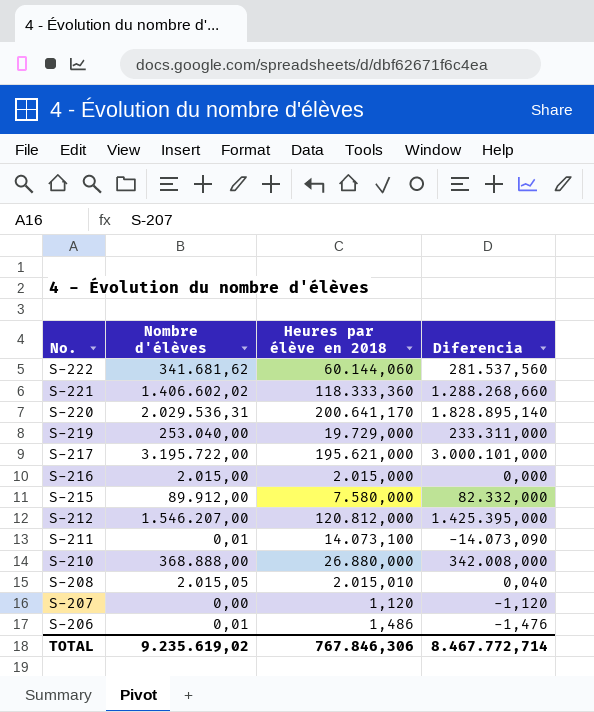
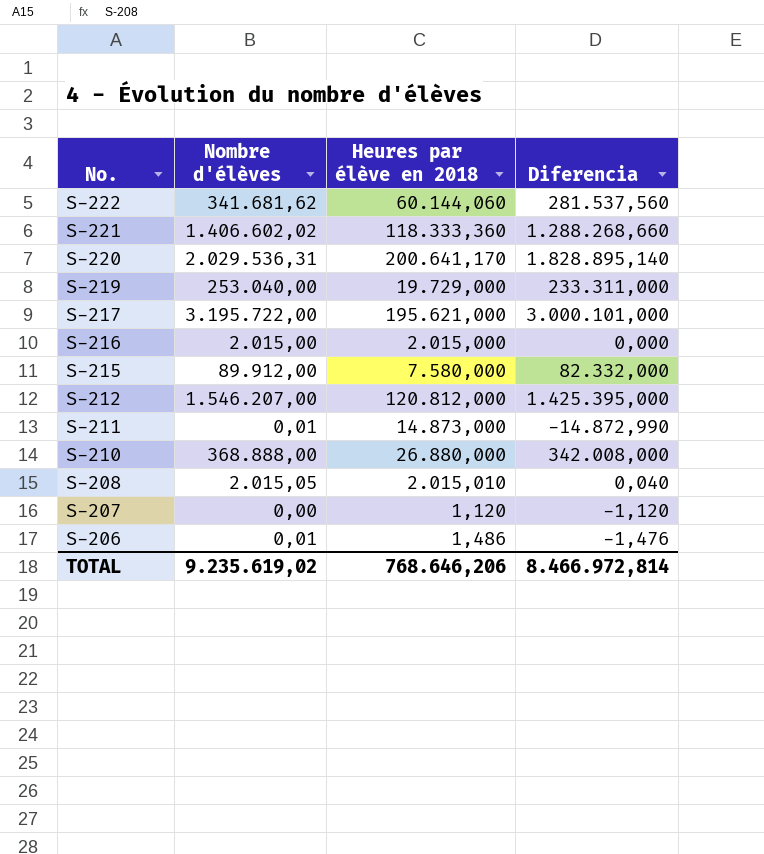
S-211 | Heures par élève en 2018: 14.073,100 -> 14.873,000
S-211 | Diferencia: -14.073,090 -> -14.872,990
TOTAL | Heures par élève en 2018: 767.846,306 -> 768.646,206
TOTAL | Diferencia: 8.467.772,714 -> 8.466.972,814

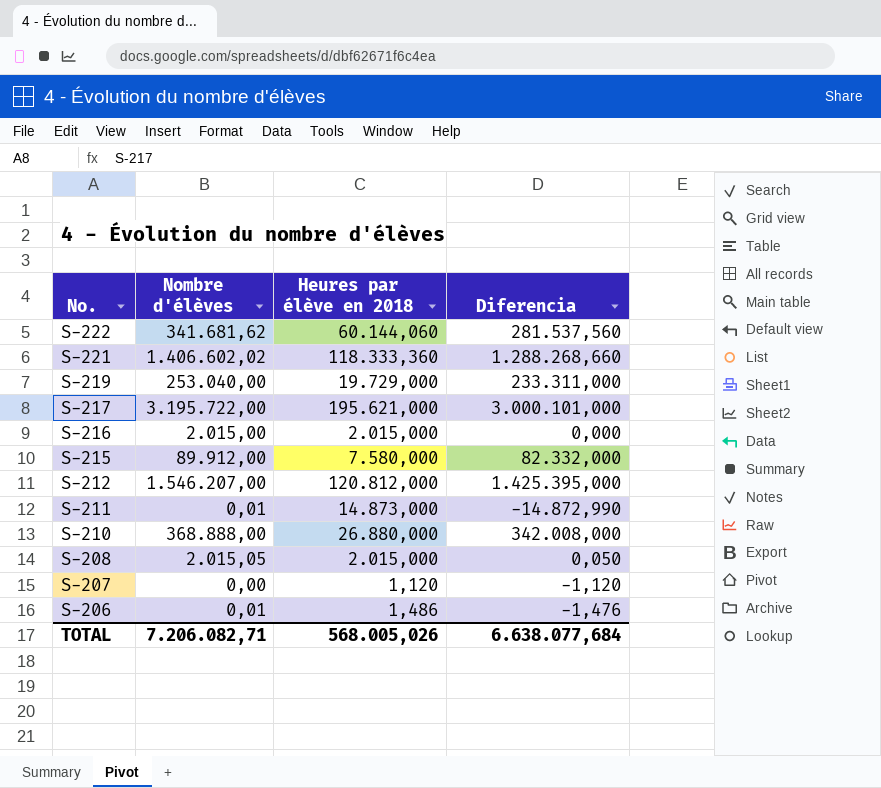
row S-220: 2.029.536,31 | 200.641,170 | 1.828.895,140 -> none
S-208 | Heures par élève en 2018: 2.015,010 -> 2.015,000
S-208 | Diferencia: 0,040 -> 0,050
TOTAL | Nombre d'élèves: 9.235.619,02 -> 7.206.082,71
TOTAL | Heures par élève en 2018: 768.646,206 -> 568.005,026
TOTAL | Diferencia: 8.466.972,814 -> 6.638.077,684

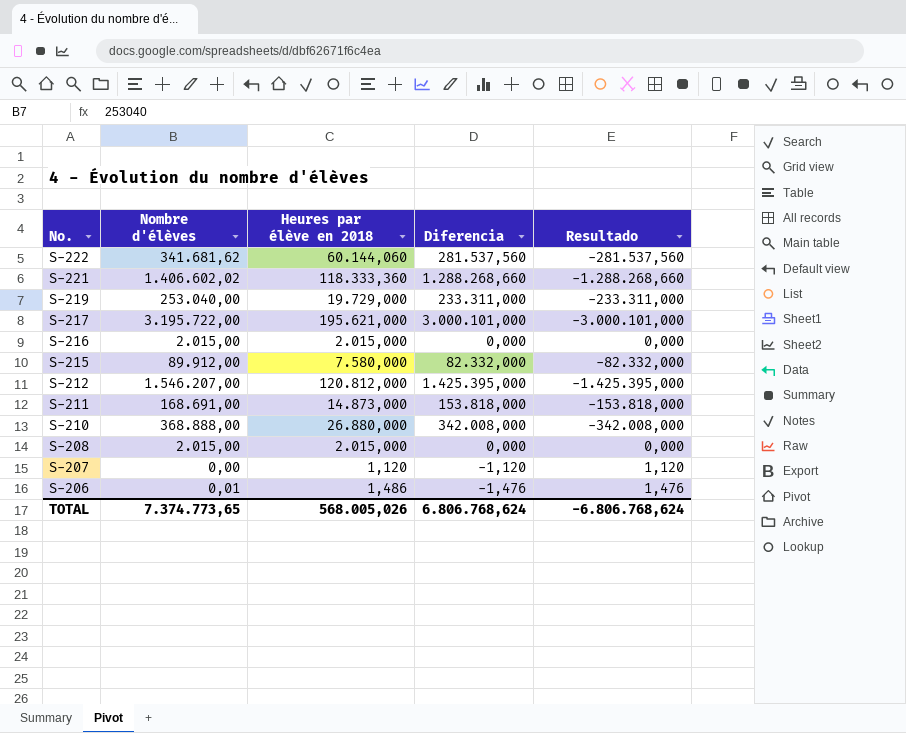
column Resultado | formula: none -> [Heures par élève en 2018] - [Nombre d'élèves]
S-211 | Nombre d'élèves: 0,01 -> 168.691,00
S-211 | Diferencia: -14.872,990 -> 153.818,000
S-208 | Nombre d'élèves: 2.015,05 -> 2.015,00
S-208 | Diferencia: 0,050 -> 0,000
TOTAL | Nombre d'élèves: 7.206.082,71 -> 7.374.773,65
TOTAL | Diferencia: 6.638.077,684 -> 6.806.768,624

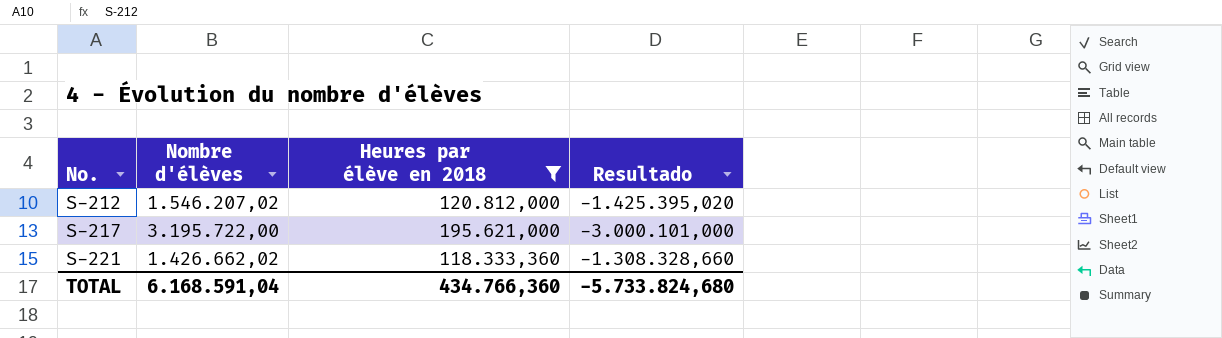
filter: none -> Heures par élève en 2018 >= 118.333,360
row order: No. descending -> No. ascending
column Diferencia | formula: [Nombre d'élèves] - [Heures par élève en 2018] -> none
S-212 | Nombre d'élèves: 1.546.207,00 -> 1.546.207,02
S-212 | Resultado: -1.425.395,000 -> -1.425.395,020
S-221 | Nombre d'élèves: 1.406.602,02 -> 1.426.662,02
S-221 | Resultado: -1.288.268,660 -> -1.308.328,660
TOTAL | Nombre d'élèves: 7.374.773,65 -> 6.168.591,04
TOTAL | Heures par élève en 2018: 568.005,026 -> 434.766,360
TOTAL | Resultado: -6.806.768,624 -> -5.733.824,680

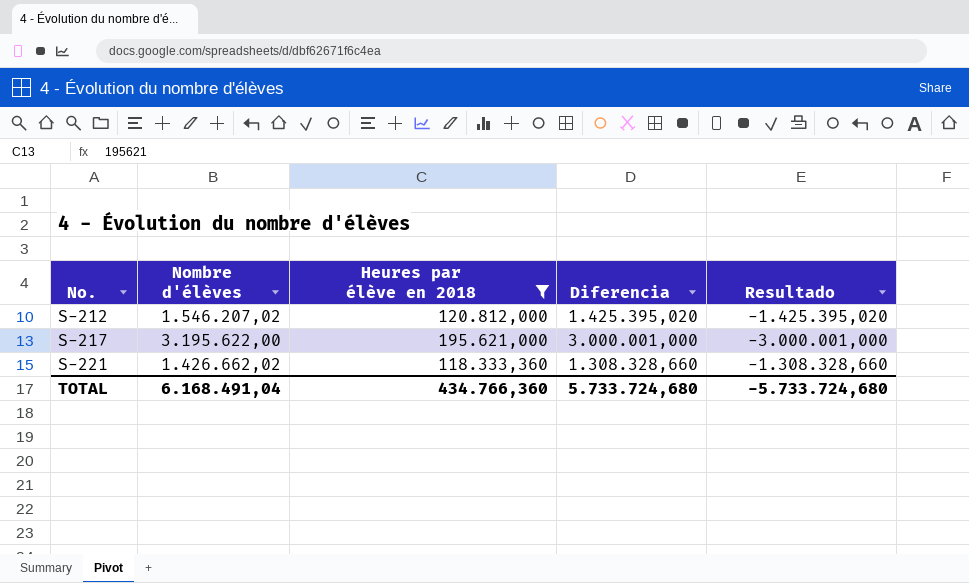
column Diferencia | formula: none -> [Nombre d'élèves] - [Heures par élève en 2018]
S-217 | Nombre d'élèves: 3.195.722,00 -> 3.195.622,00
S-217 | Resultado: -3.000.101,000 -> -3.000.001,000
TOTAL | Nombre d'élèves: 6.168.591,04 -> 6.168.491,04
TOTAL | Resultado: -5.733.824,680 -> -5.733.724,680

